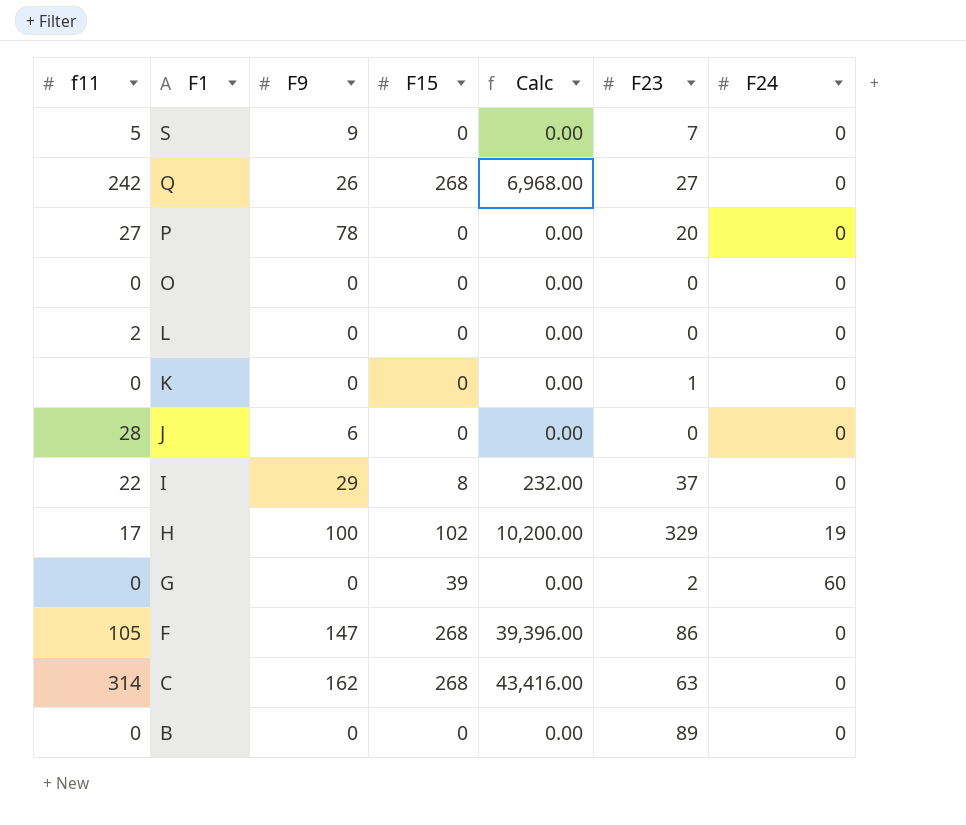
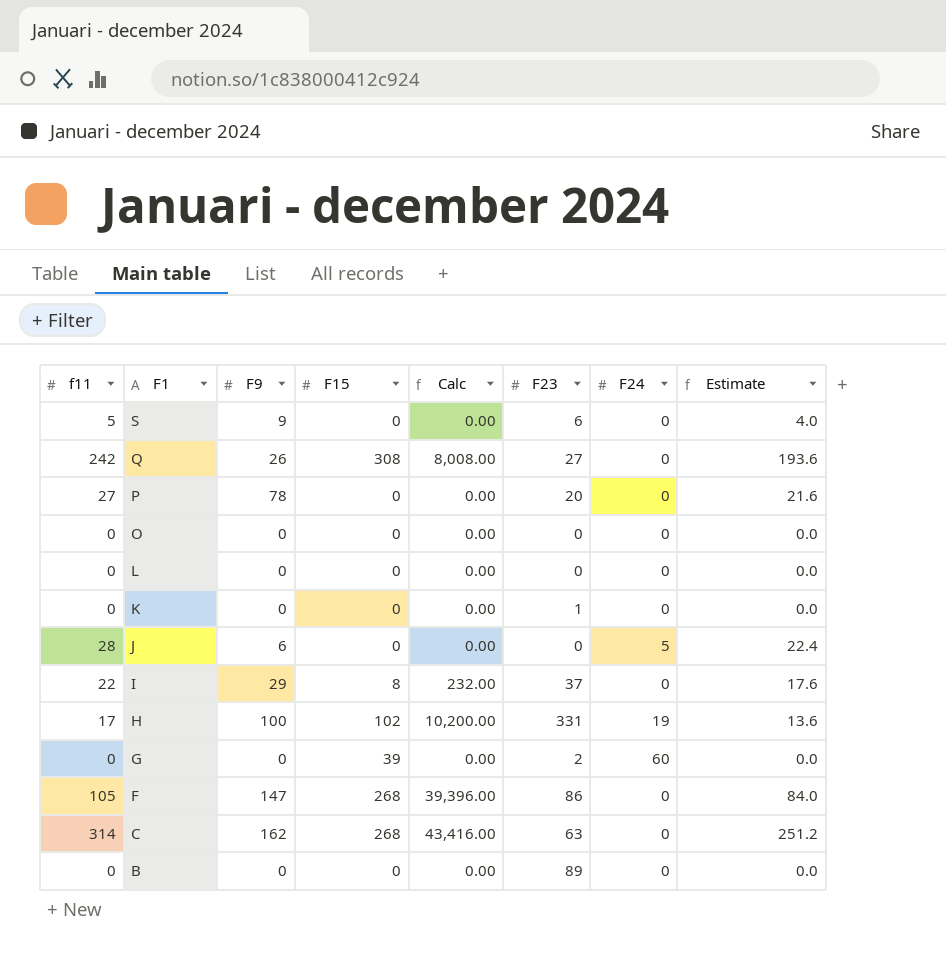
column Estimate | formula: none -> [f11] * 0.8
S | F23: 7 -> 6
Q | F15: 268 -> 308
Q | Calc: 6,968.00 -> 8,008.00
L | f11: 2 -> 0
J | F24: 0 -> 5
H | F23: 329 -> 331

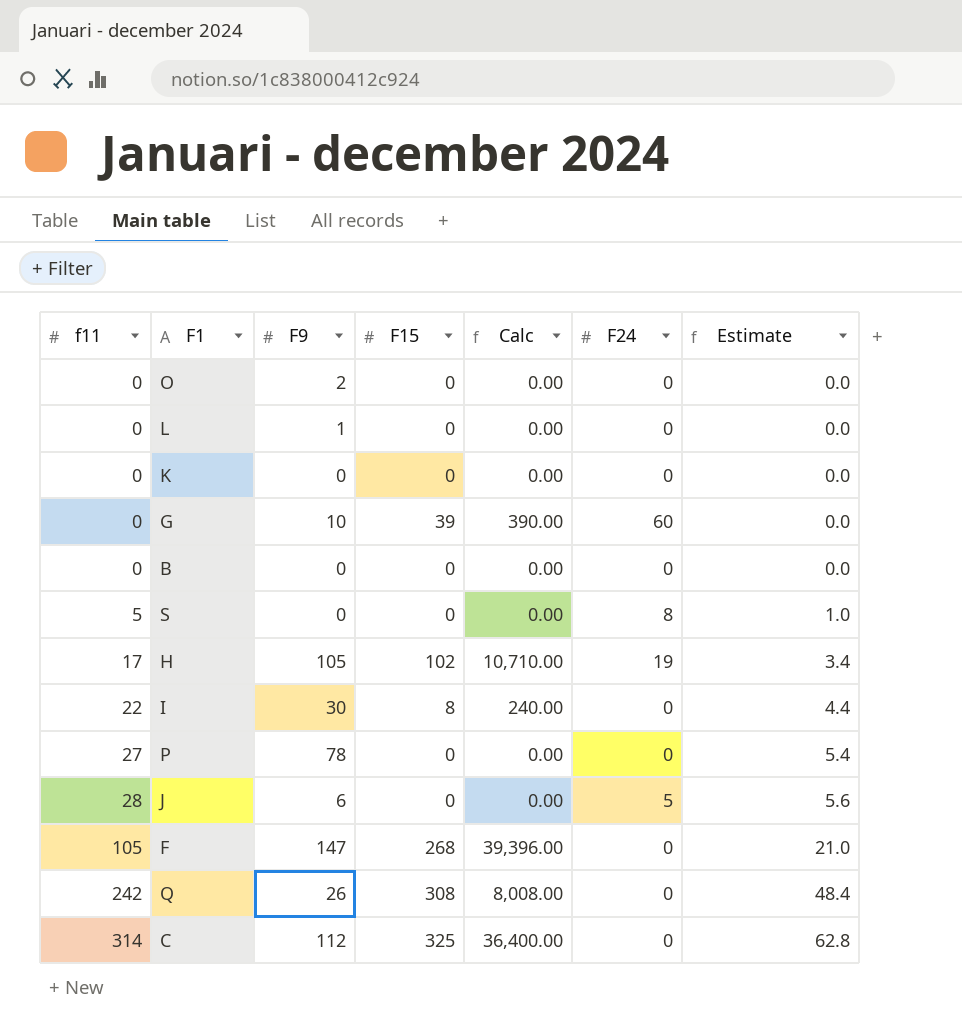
row order: F1 descending -> f11 ascending
column F23 | position: 6 -> none
column Estimate | formula: [f11] * 0.8 -> [f11] * 0.2
O | F9: 0 -> 2
L | F9: 0 -> 1
G | F9: 0 -> 10
G | Calc: 0.00 -> 390.00
S | F9: 9 -> 0
S | F24: 0 -> 8
H | F9: 100 -> 105
H | Calc: 10,200.00 -> 10,710.00
I | F9: 29 -> 30
I | Calc: 232.00 -> 240.00
C | F9: 162 -> 112
C | F15: 268 -> 325
C | Calc: 43,416.00 -> 36,400.00

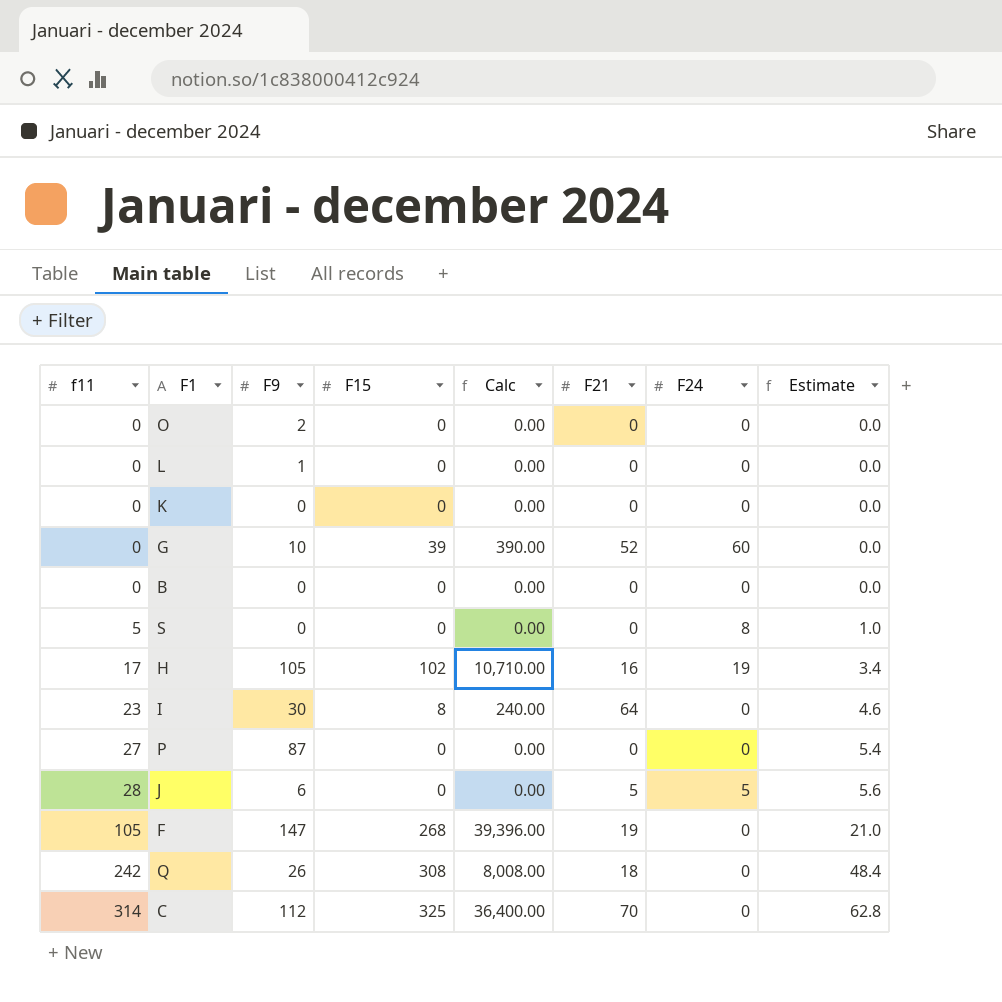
column F21 | position: none -> 6
I | f11: 22 -> 23
I | Estimate: 4.4 -> 4.6
P | F9: 78 -> 87

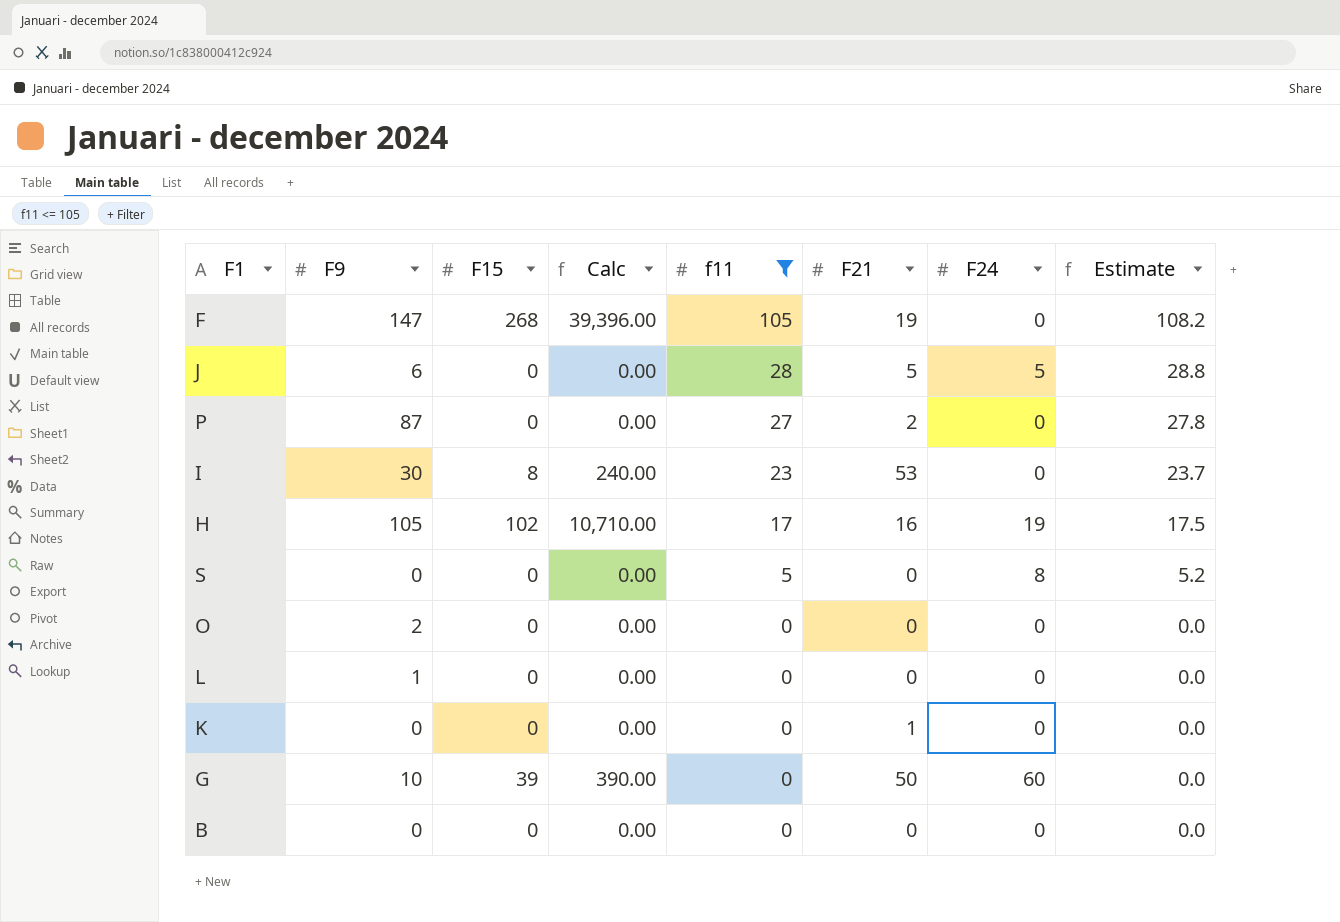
filter: none -> f11 <= 105
row order: f11 ascending -> f11 descending
column f11 | position: 1 -> 5
column Estimate | formula: [f11] * 0.2 -> [f11] * 1.03
P | F21: 0 -> 2
I | F21: 64 -> 53
K | F21: 0 -> 1
G | F21: 52 -> 50

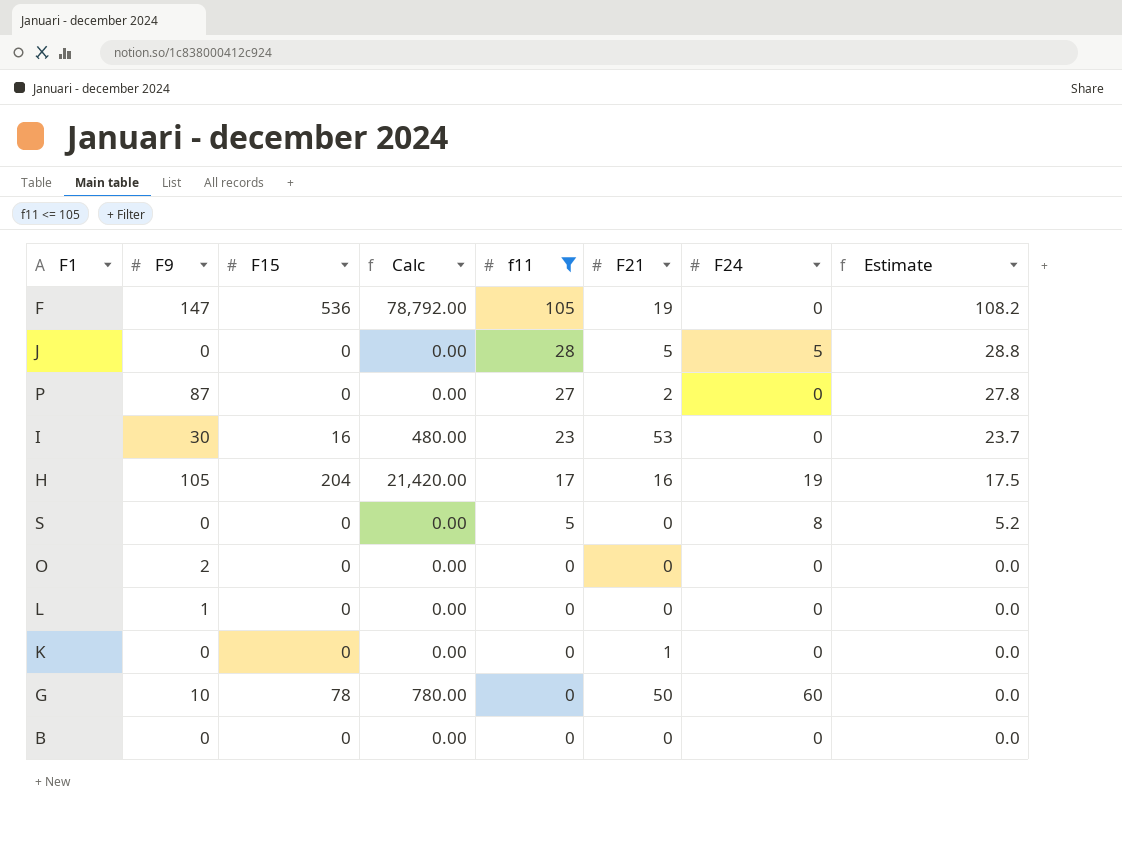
F | F15: 268 -> 536
F | Calc: 39,396.00 -> 78,792.00
J | F9: 6 -> 0
I | F15: 8 -> 16
I | Calc: 240.00 -> 480.00
H | F15: 102 -> 204
H | Calc: 10,710.00 -> 21,420.00
G | F15: 39 -> 78
G | Calc: 390.00 -> 780.00

